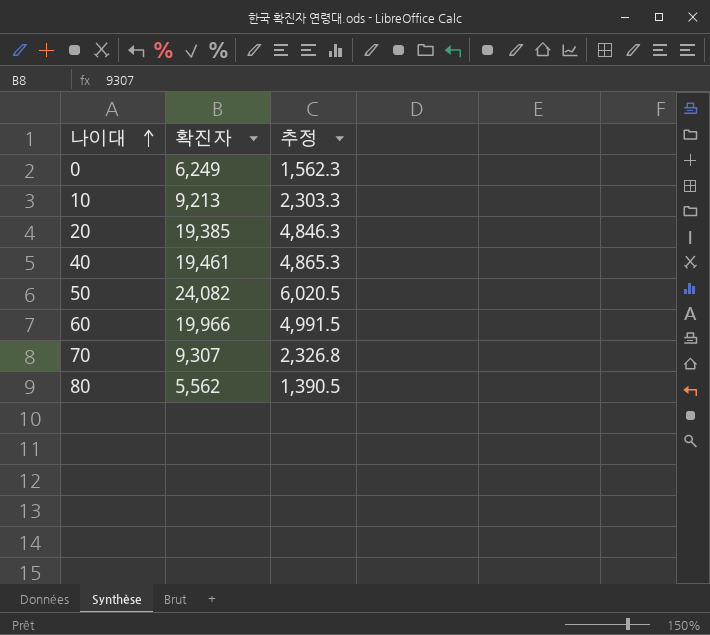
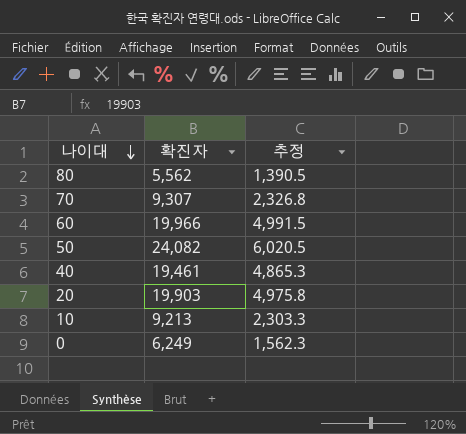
row order: 나이대 ascending -> 나이대 descending
20 | 확진자: 19,385 -> 19,903
20 | 추정: 4,846.3 -> 4,975.8

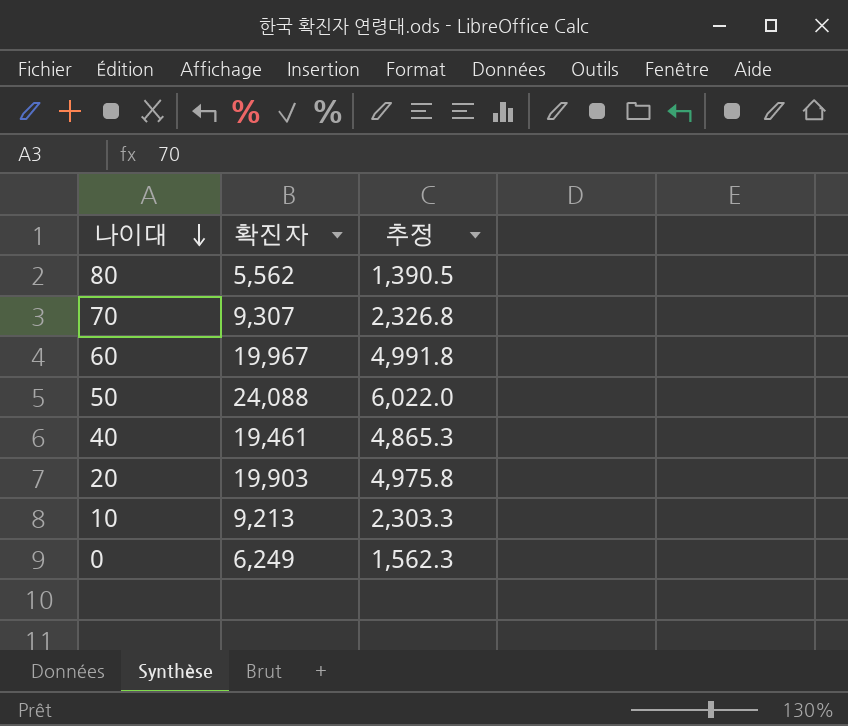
60 | 확진자: 19,966 -> 19,967
60 | 추정: 4,991.5 -> 4,991.8
50 | 확진자: 24,082 -> 24,088
50 | 추정: 6,020.5 -> 6,022.0

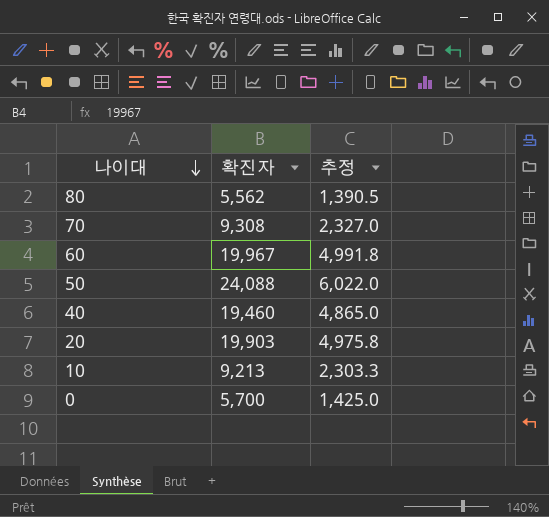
70 | 확진자: 9,307 -> 9,308
70 | 추정: 2,326.8 -> 2,327.0
40 | 확진자: 19,461 -> 19,460
40 | 추정: 4,865.3 -> 4,865.0
0 | 확진자: 6,249 -> 5,700
0 | 추정: 1,562.3 -> 1,425.0

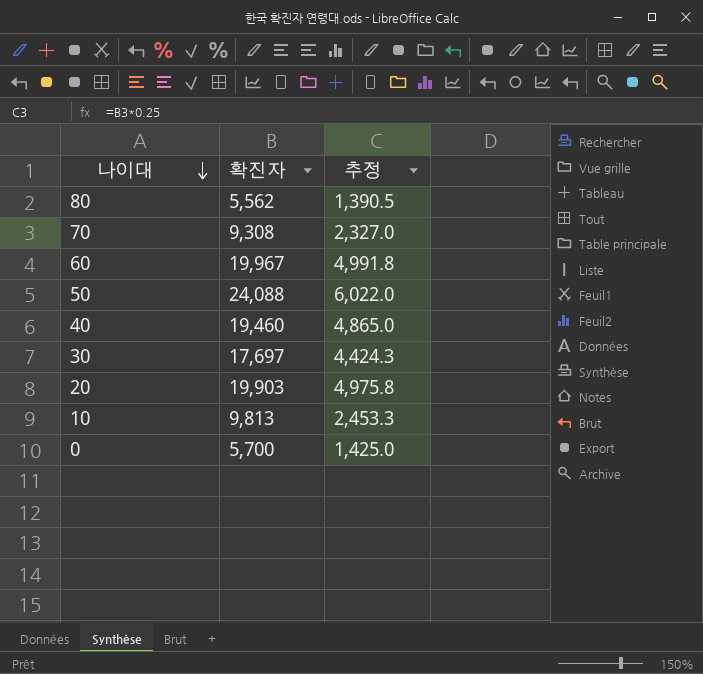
row 30: none -> 17,697 | 4,424.3
10 | 확진자: 9,213 -> 9,813
10 | 추정: 2,303.3 -> 2,453.3

